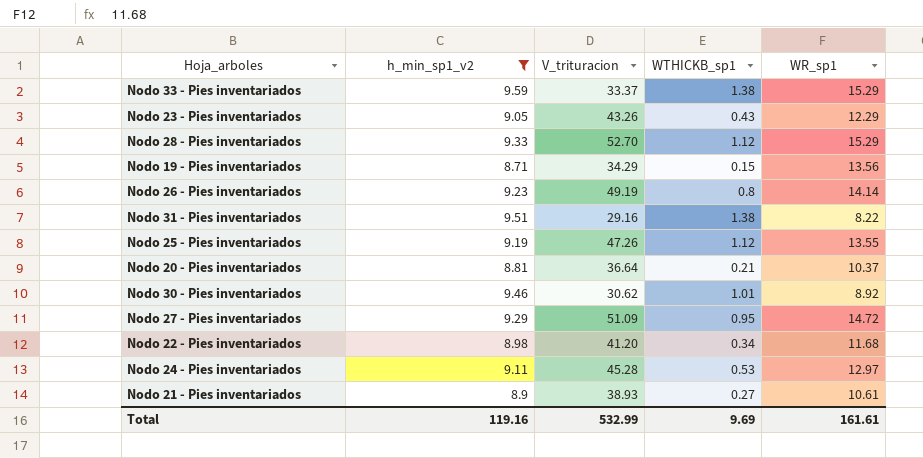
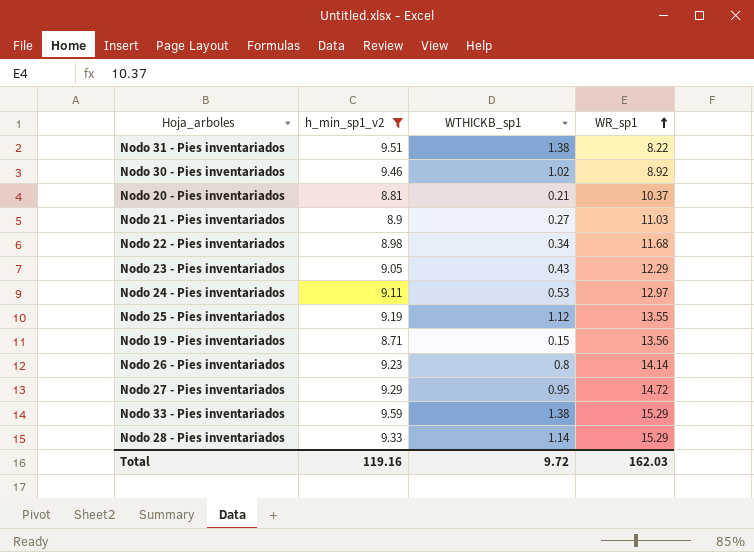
row order: none -> WR_sp1 ascending
column V_trituracion | position: 3 -> none
Nodo 30 - Pies inventariados | WTHICKB_sp1: 1.01 -> 1.02
Nodo 21 - Pies inventariados | WR_sp1: 10.61 -> 11.03
Nodo 28 - Pies inventariados | WTHICKB_sp1: 1.12 -> 1.14
Total | WTHICKB_sp1: 9.69 -> 9.72
Total | WR_sp1: 161.61 -> 162.03

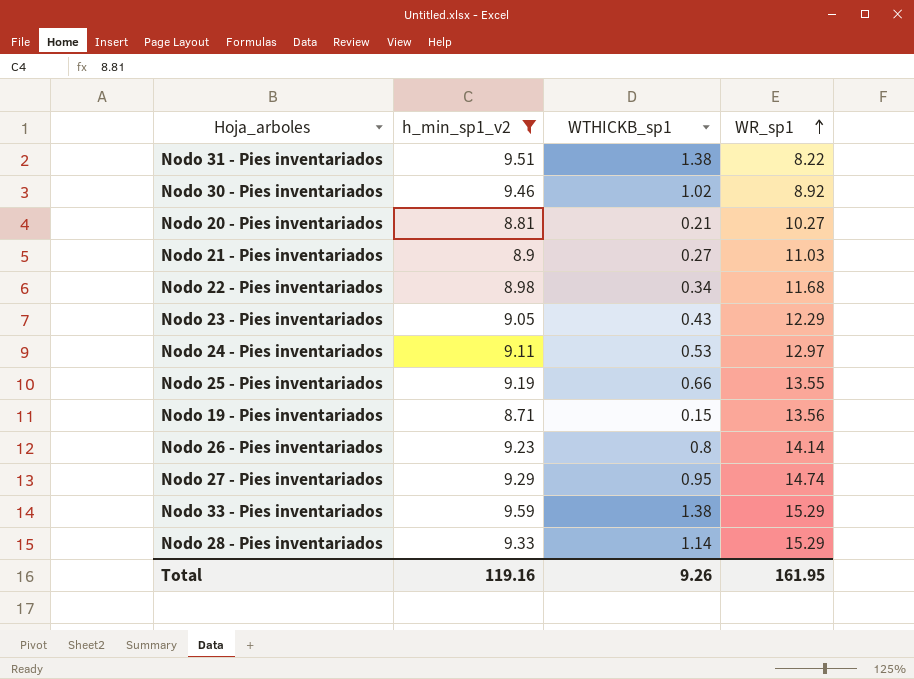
Nodo 20 - Pies inventariados | WR_sp1: 10.37 -> 10.27
Nodo 25 - Pies inventariados | WTHICKB_sp1: 1.12 -> 0.66
Nodo 27 - Pies inventariados | WR_sp1: 14.72 -> 14.74
Total | WTHICKB_sp1: 9.72 -> 9.26
Total | WR_sp1: 162.03 -> 161.95

